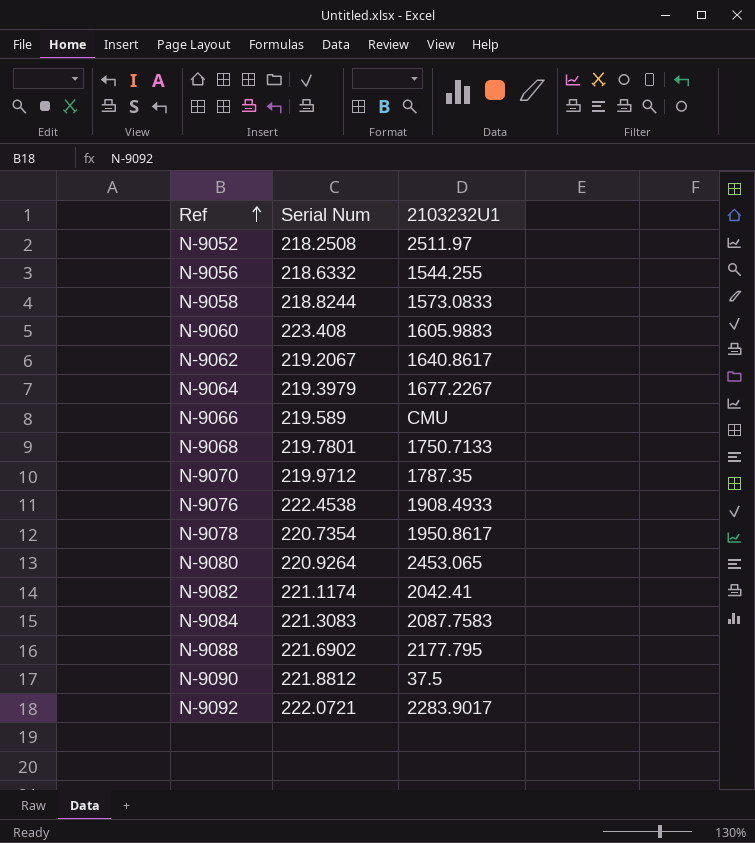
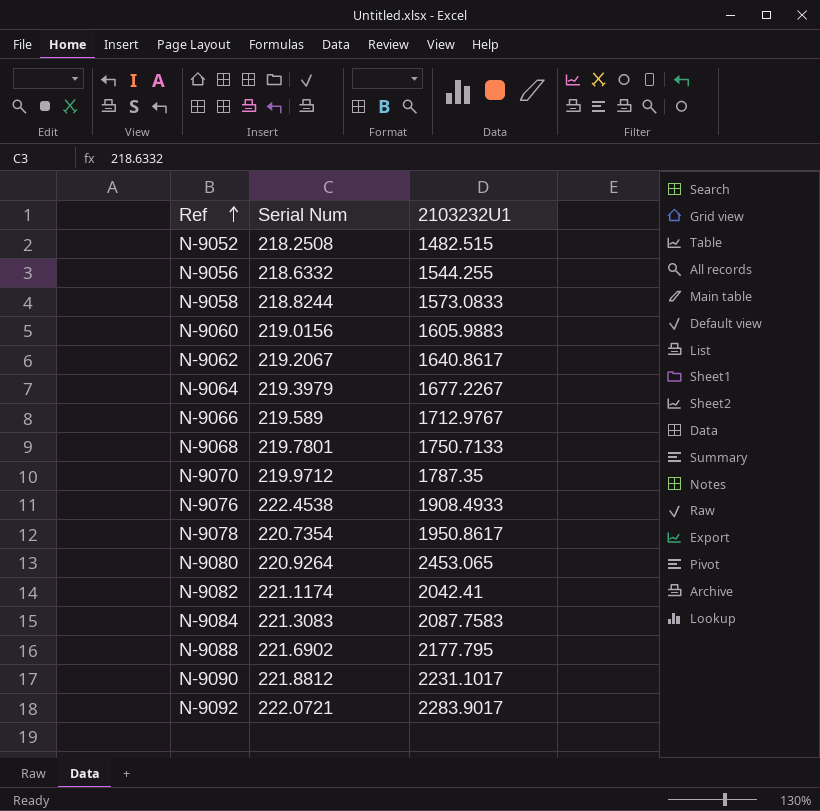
N-9052 | 2103232U1: 2511.97 -> 1482.515
N-9060 | Serial Num: 223.408 -> 219.0156
N-9066 | 2103232U1: CMU -> 1712.9767
N-9090 | 2103232U1: 37.5 -> 2231.1017

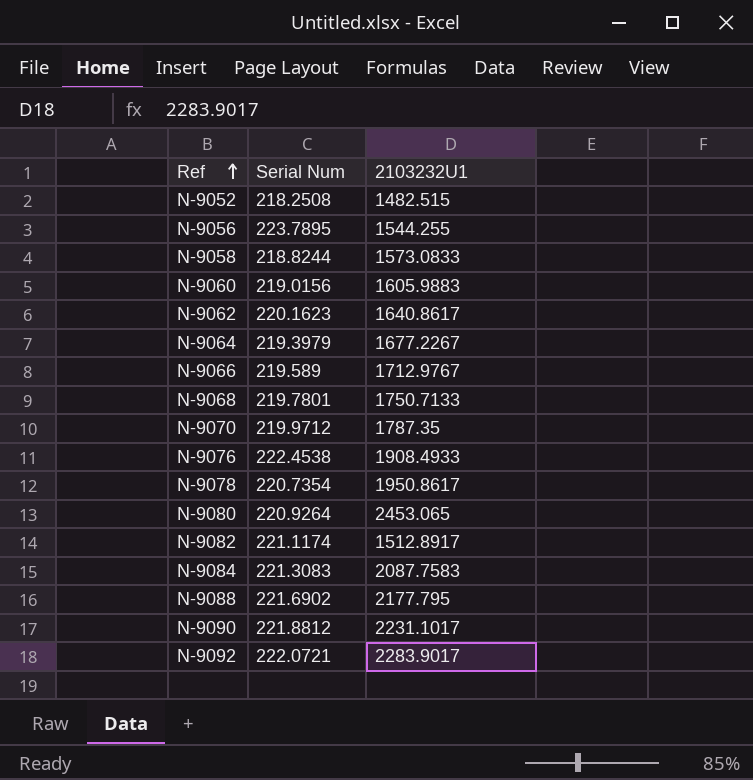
N-9056 | Serial Num: 218.6332 -> 223.7895
N-9062 | Serial Num: 219.2067 -> 220.1623
N-9082 | 2103232U1: 2042.41 -> 1512.8917

